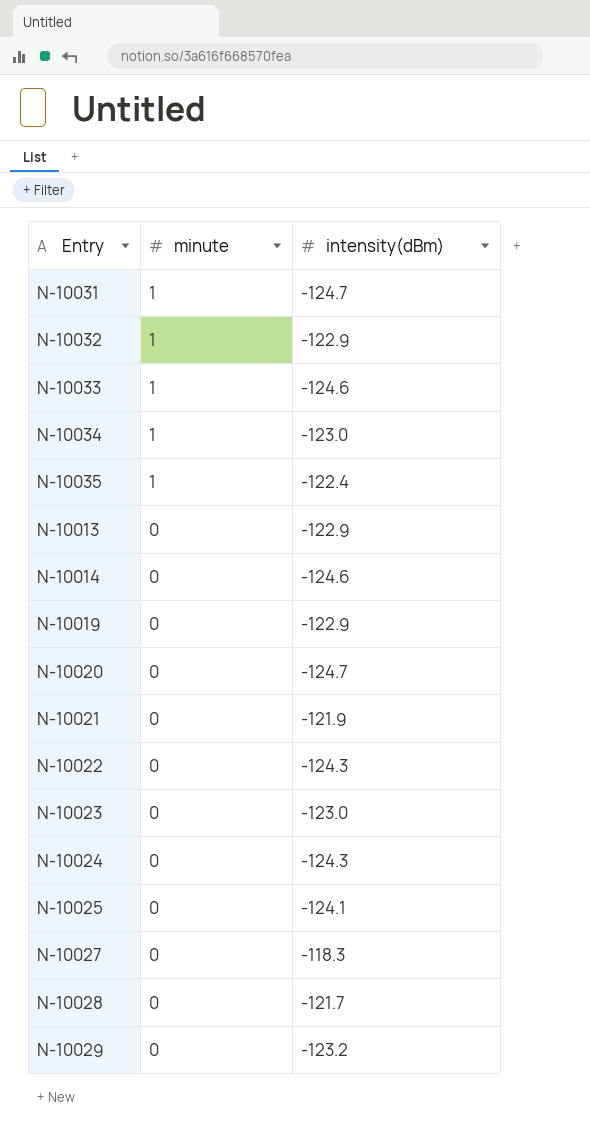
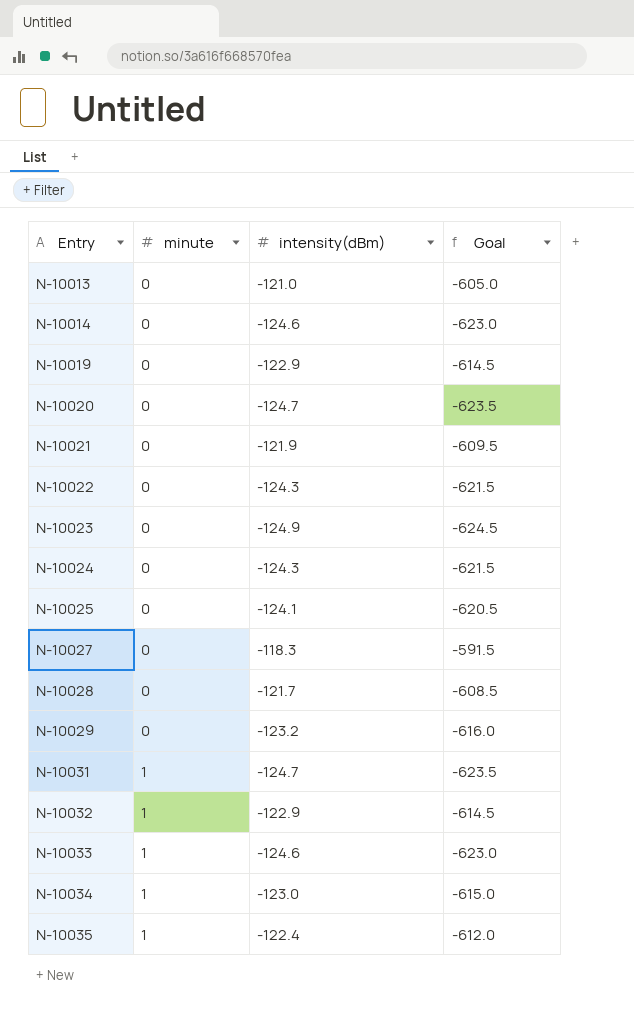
row order: minute descending -> Entry ascending
column Goal | formula: none -> [intensity(dBm)] * 5
N-10013 | intensity(dBm): -122.9 -> -121.0
N-10023 | intensity(dBm): -123.0 -> -124.9

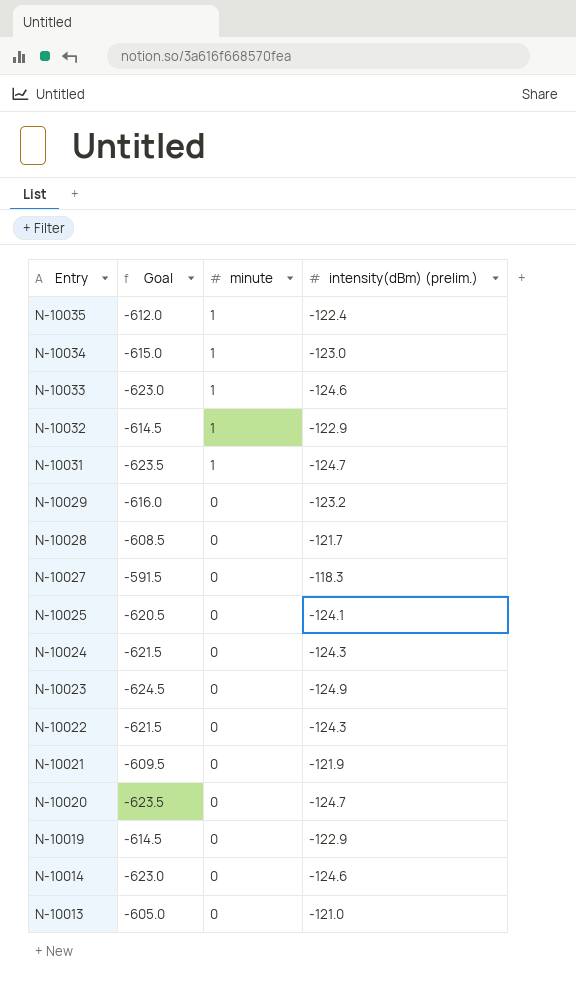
row order: Entry ascending -> Entry descending
column Goal | position: 4 -> 2
column name: intensity(dBm) -> intensity(dBm) (prelim.)

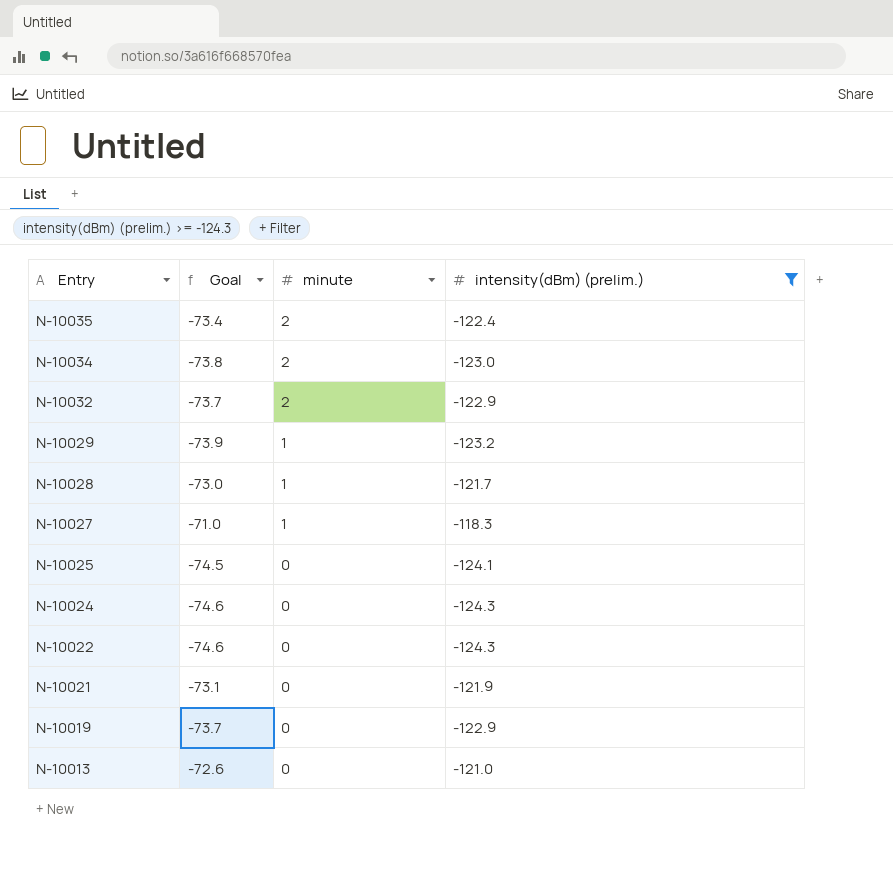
filter: none -> intensity(dBm) (prelim.) >= -124.3
column Goal | formula: [intensity(dBm) (prelim.)] * 5 -> [intensity(dBm) (prelim.)] * 0.6
N-10035 | minute: 1 -> 2
N-10034 | minute: 1 -> 2
N-10032 | minute: 1 -> 2
N-10029 | minute: 0 -> 1
N-10028 | minute: 0 -> 1
N-10027 | minute: 0 -> 1

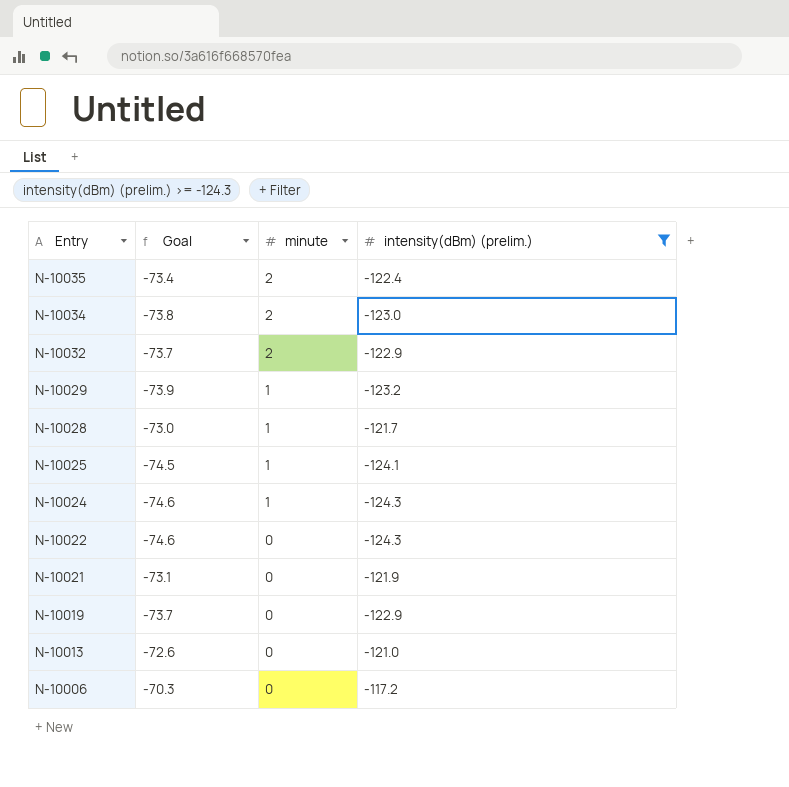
row N-10027: -71.0 | 1 | -118.3 -> none
N-10025 | minute: 0 -> 1
N-10024 | minute: 0 -> 1
row N-10006: none -> -70.3 | 0 | -117.2

